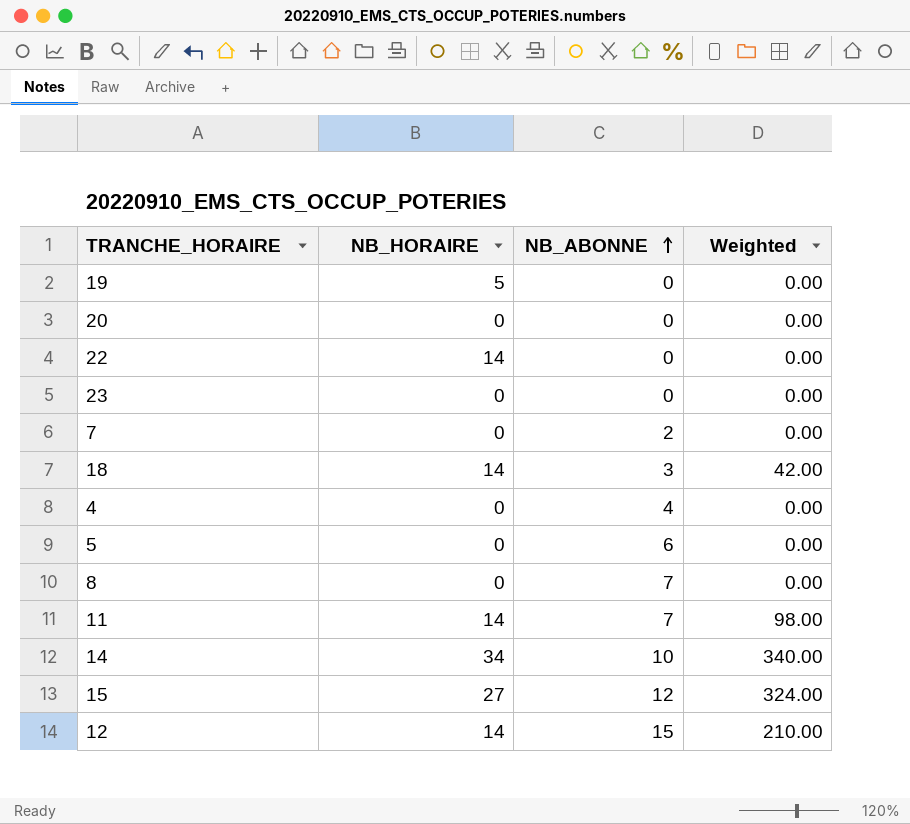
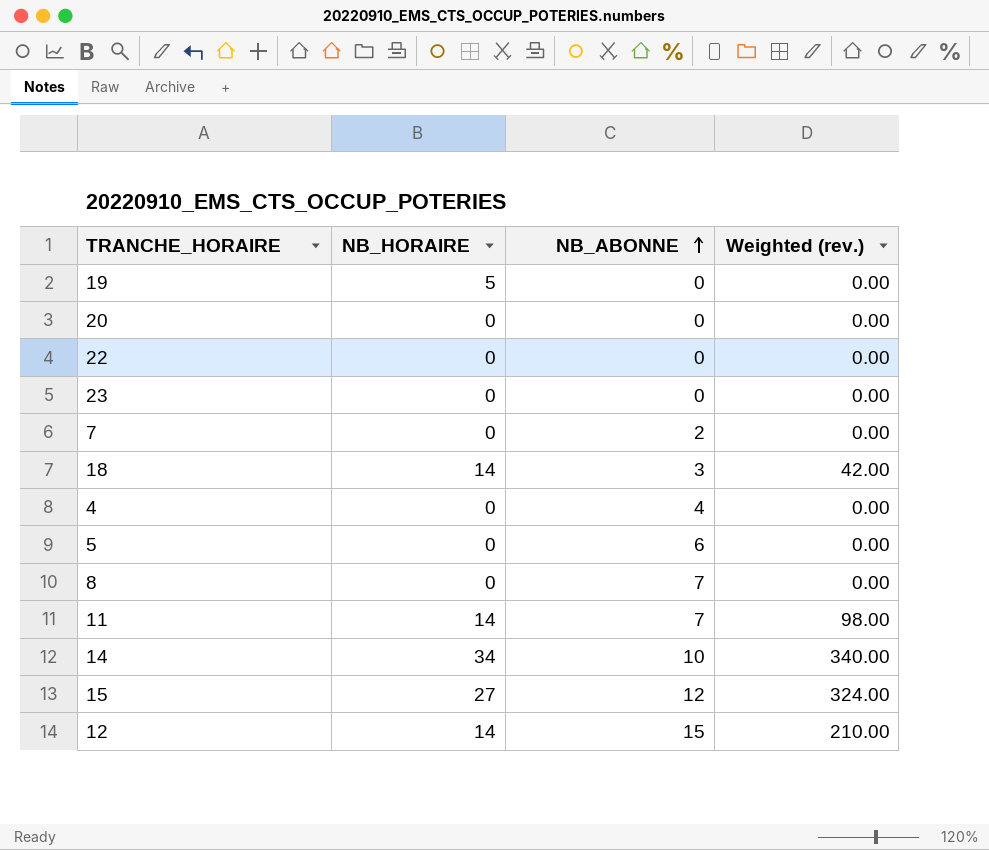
column name: Weighted -> Weighted (rev.)
22 | NB_HORAIRE: 14 -> 0

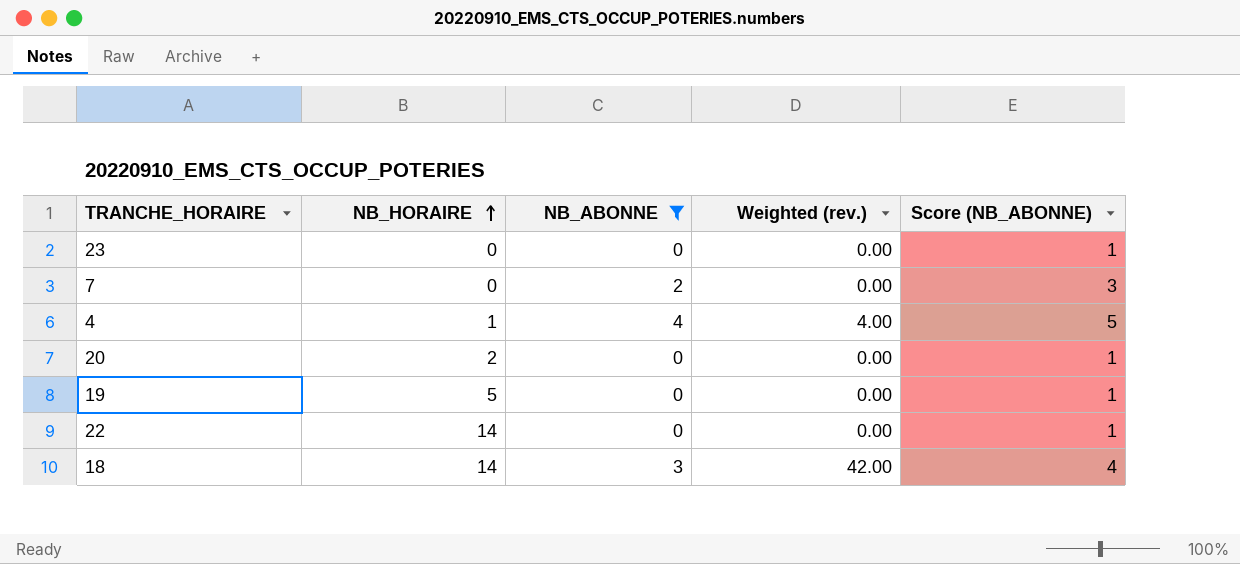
filter: none -> NB_ABONNE <= 4
row order: NB_ABONNE ascending -> NB_HORAIRE ascending
column Score (NB_ABONNE) | formula: none -> [NB_ABONNE] + 1
4 | NB_HORAIRE: 0 -> 1
4 | Weighted (rev.): 0.00 -> 4.00
20 | NB_HORAIRE: 0 -> 2
22 | NB_HORAIRE: 0 -> 14

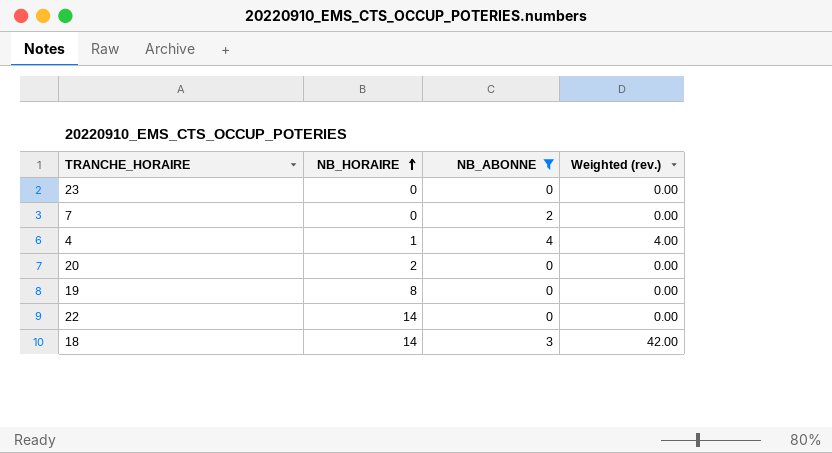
column Score (NB_ABONNE) | formula: [NB_ABONNE] + 1 -> none
19 | NB_HORAIRE: 5 -> 8

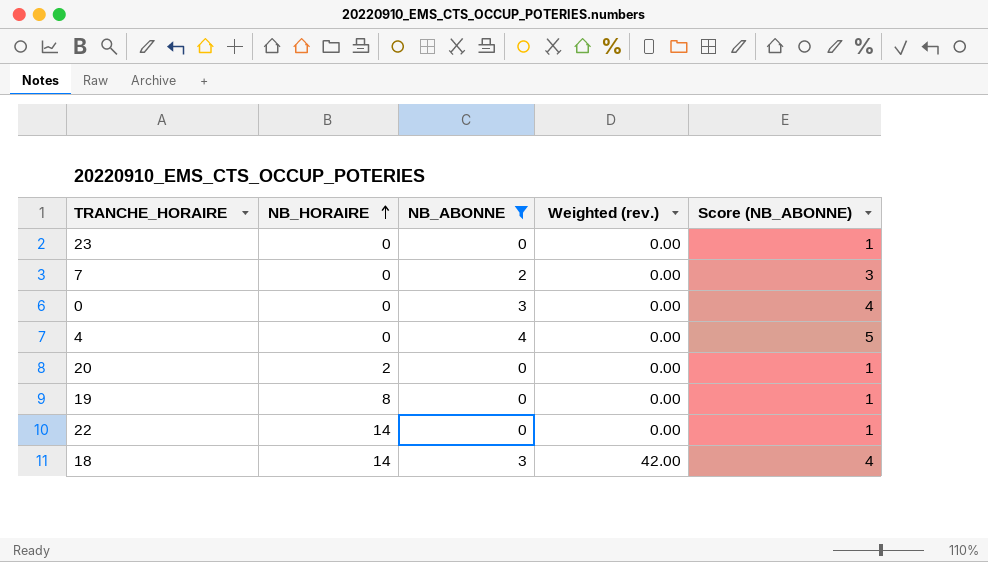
column Score (NB_ABONNE) | formula: none -> [NB_ABONNE] + 1
row 0: none -> 0 | 3 | 0.00 | 4
4 | NB_HORAIRE: 1 -> 0
4 | Weighted (rev.): 4.00 -> 0.00

